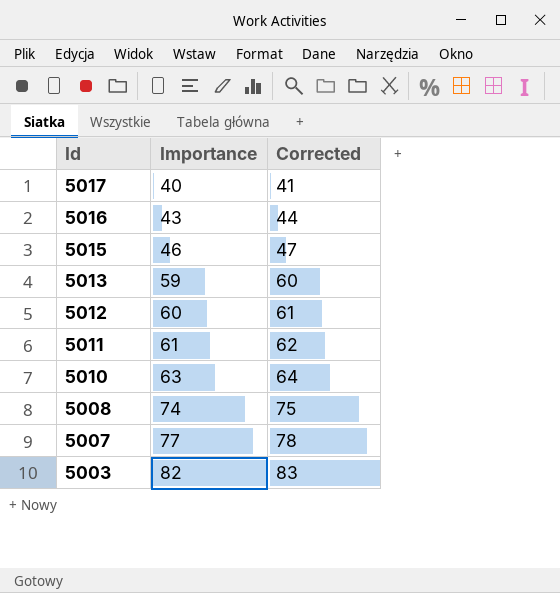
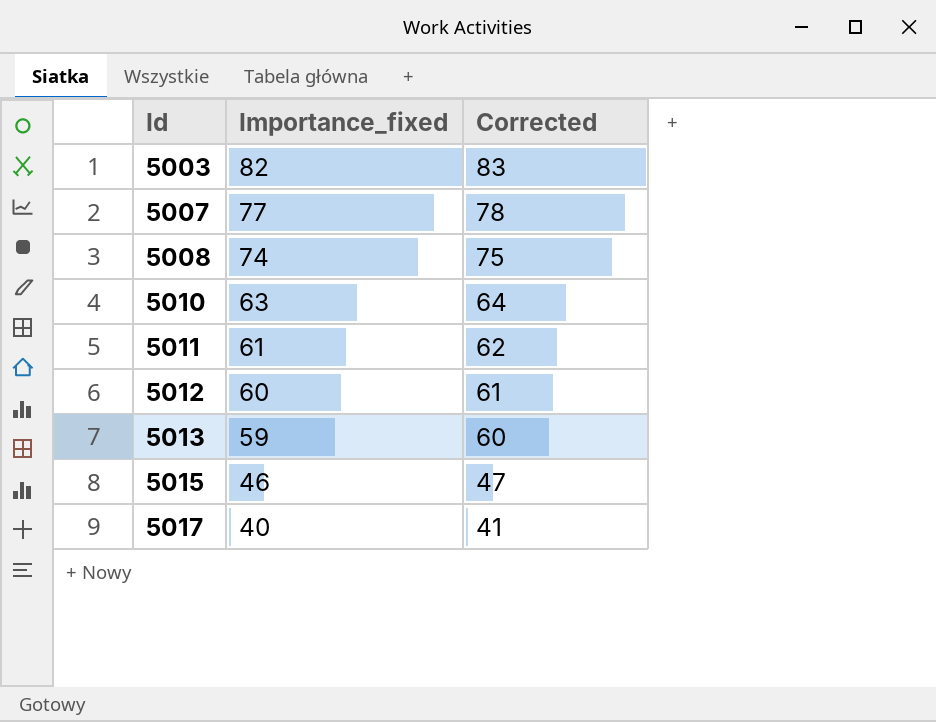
row order: Id descending -> Id ascending
column name: Importance -> Importance_fixed
row 5016: 43 | 44 -> none

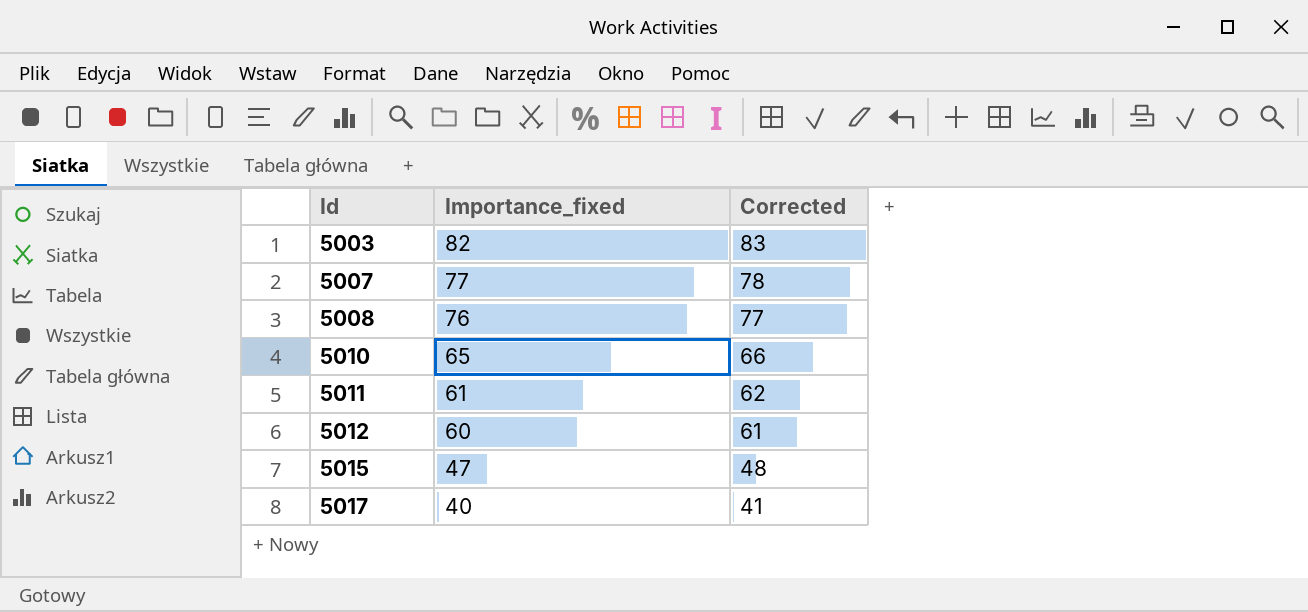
row 5013: 59 | 60 -> none
5008 | Importance_fixed: 74 -> 76
5008 | Corrected: 75 -> 77
5010 | Importance_fixed: 63 -> 65
5010 | Corrected: 64 -> 66
5015 | Importance_fixed: 46 -> 47
5015 | Corrected: 47 -> 48

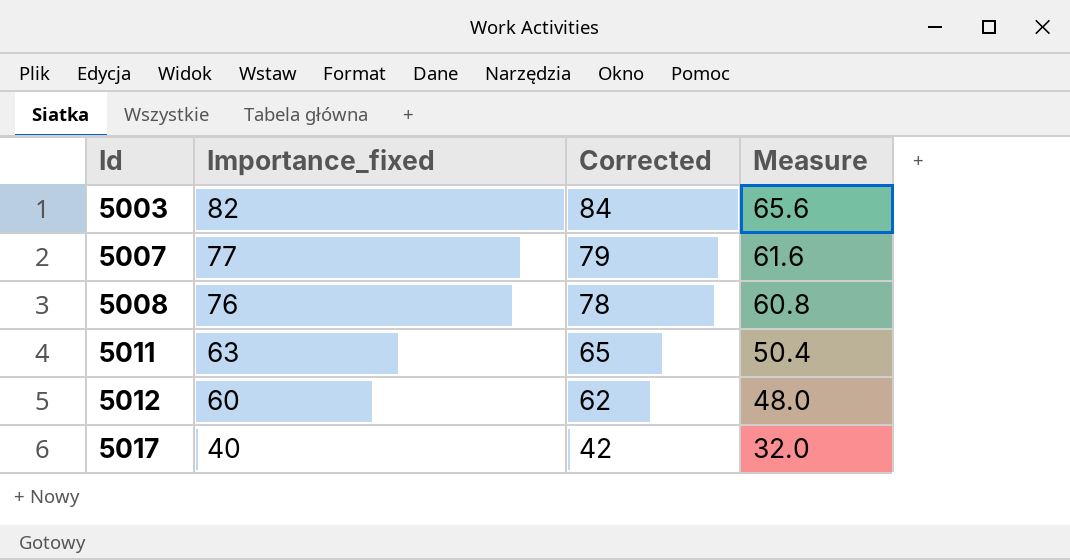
column Corrected | formula: [Importance_fixed] + 1 -> [Importance_fixed] + 2
column Measure | formula: none -> [Importance_fixed] * 0.8
row 5010: 65 | 66 -> none
row 5015: 47 | 48 -> none
5011 | Importance_fixed: 61 -> 63

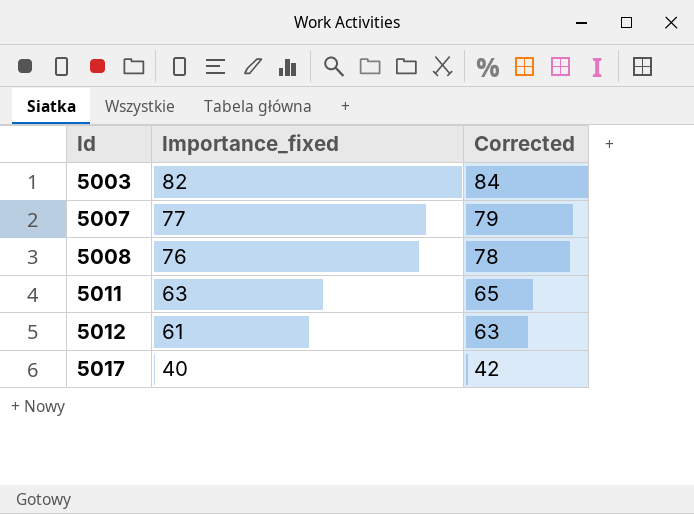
column Measure | formula: [Importance_fixed] * 0.8 -> none
5012 | Importance_fixed: 60 -> 61
5012 | Corrected: 62 -> 63

